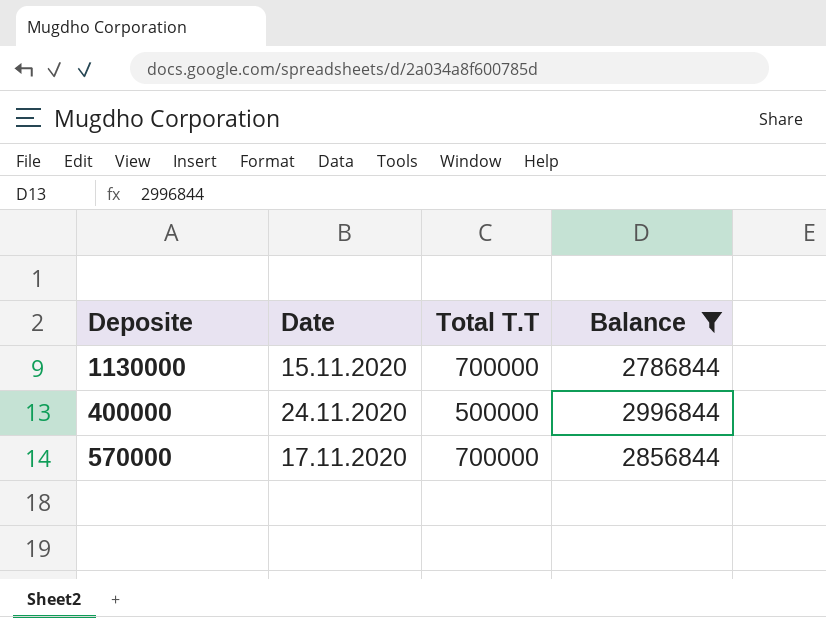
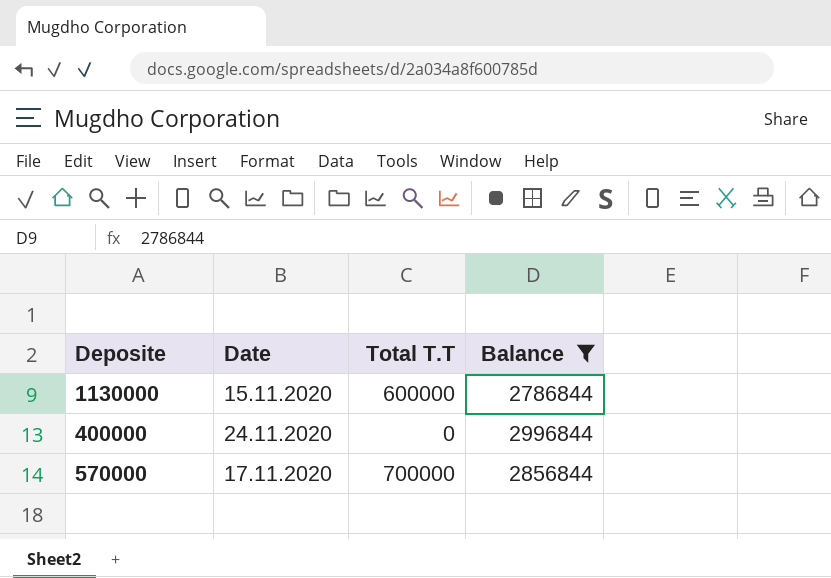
1130000 | Total T.T: 700000 -> 600000
400000 | Total T.T: 500000 -> 0

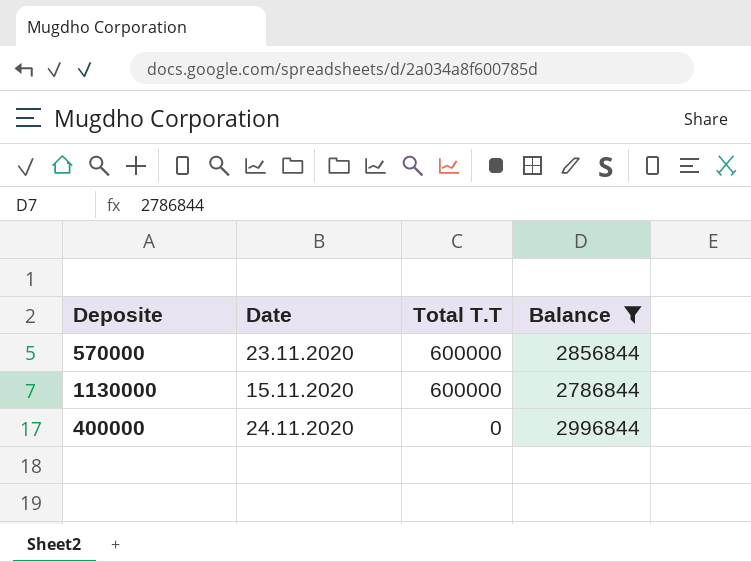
row order: none -> Total T.T descending
570000 | Date: 17.11.2020 -> 23.11.2020
570000 | Total T.T: 700000 -> 600000

